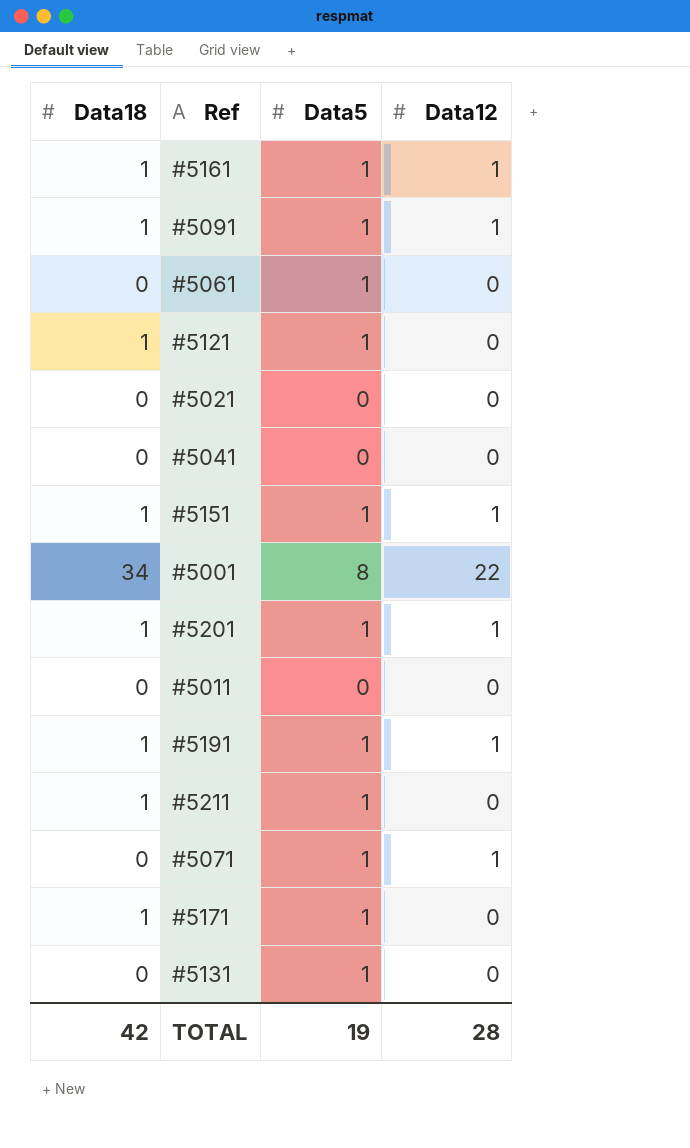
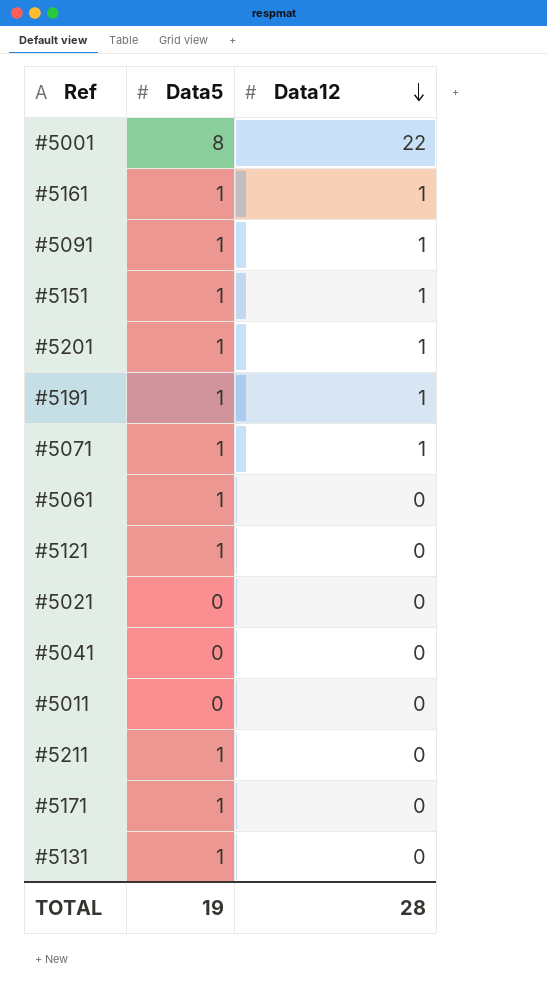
row order: none -> Data12 descending
column Data18 | position: 1 -> none

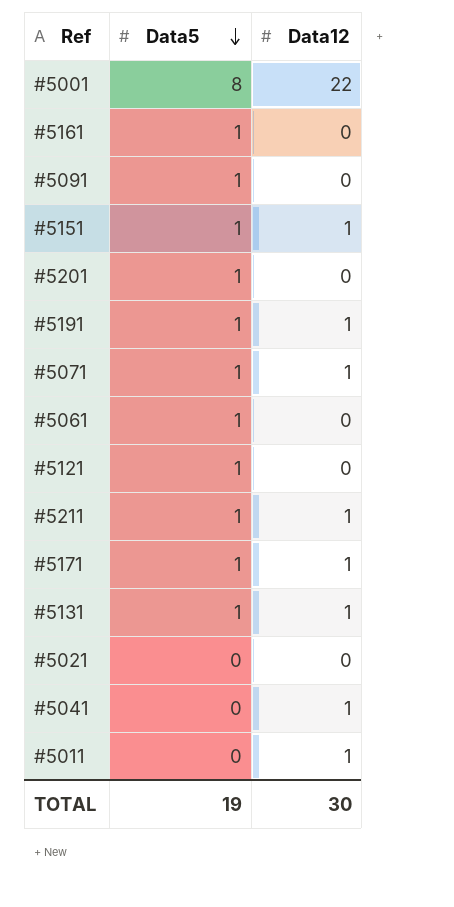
row order: Data12 descending -> Data5 descending
#5161 | Data12: 1 -> 0
#5091 | Data12: 1 -> 0
#5201 | Data12: 1 -> 0
#5211 | Data12: 0 -> 1
#5171 | Data12: 0 -> 1
#5131 | Data12: 0 -> 1
#5041 | Data12: 0 -> 1
#5011 | Data12: 0 -> 1
TOTAL | Data12: 28 -> 30

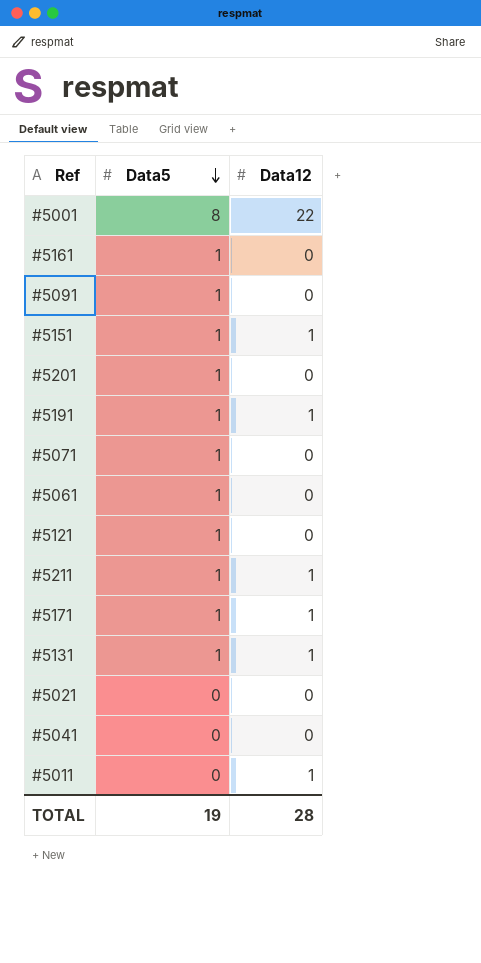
#5071 | Data12: 1 -> 0
#5041 | Data12: 1 -> 0
TOTAL | Data12: 30 -> 28

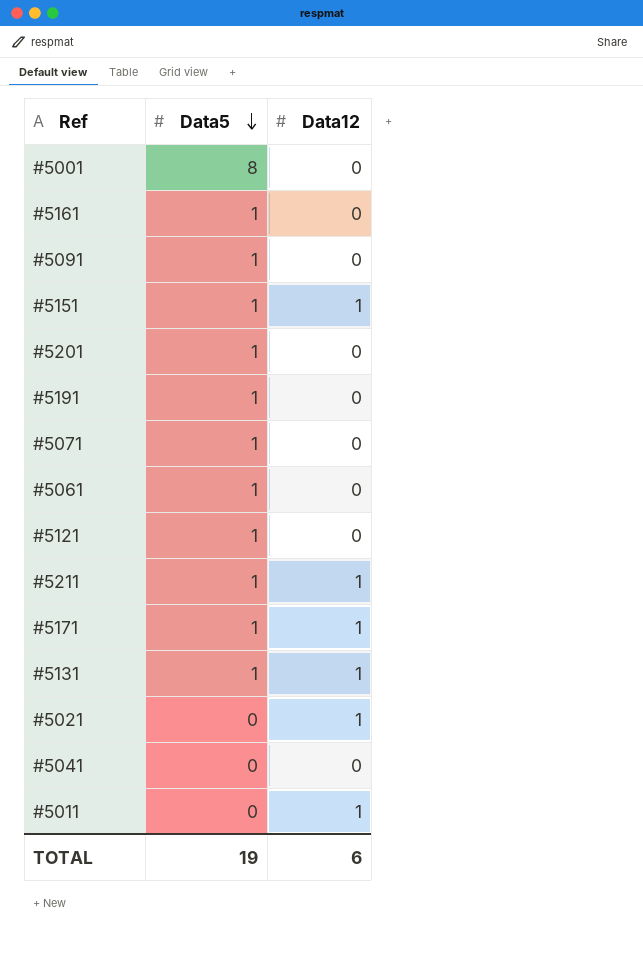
#5001 | Data12: 22 -> 0
#5191 | Data12: 1 -> 0
#5021 | Data12: 0 -> 1
TOTAL | Data12: 28 -> 6

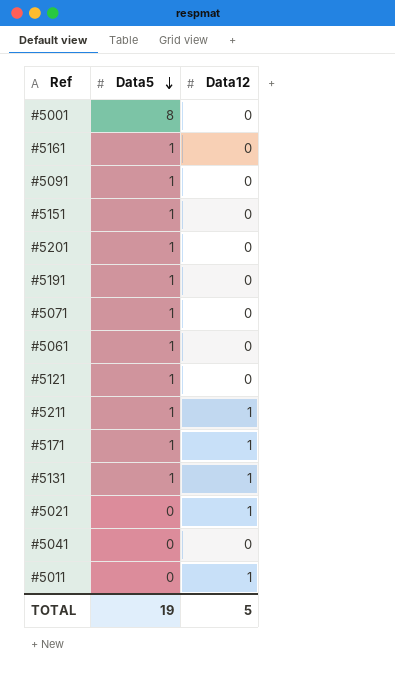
#5151 | Data12: 1 -> 0
TOTAL | Data12: 6 -> 5

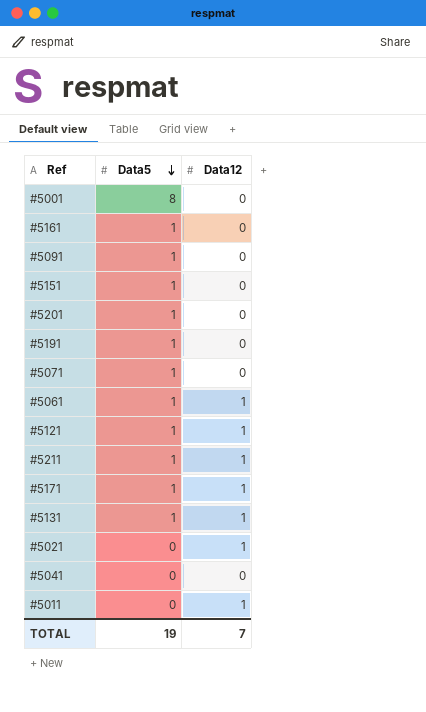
#5061 | Data12: 0 -> 1
#5121 | Data12: 0 -> 1
TOTAL | Data12: 5 -> 7

